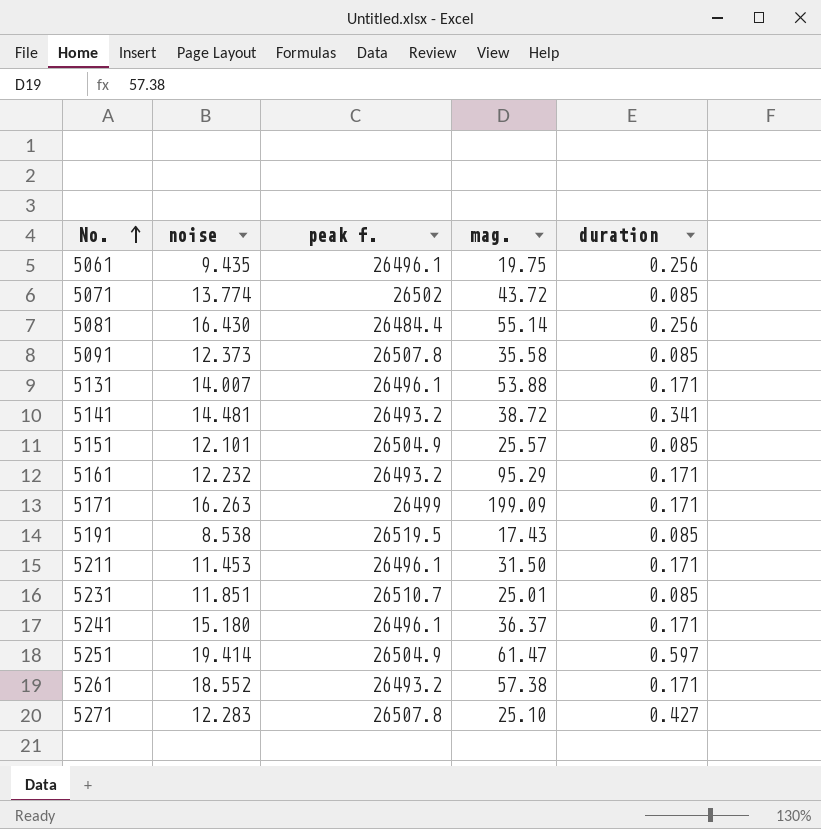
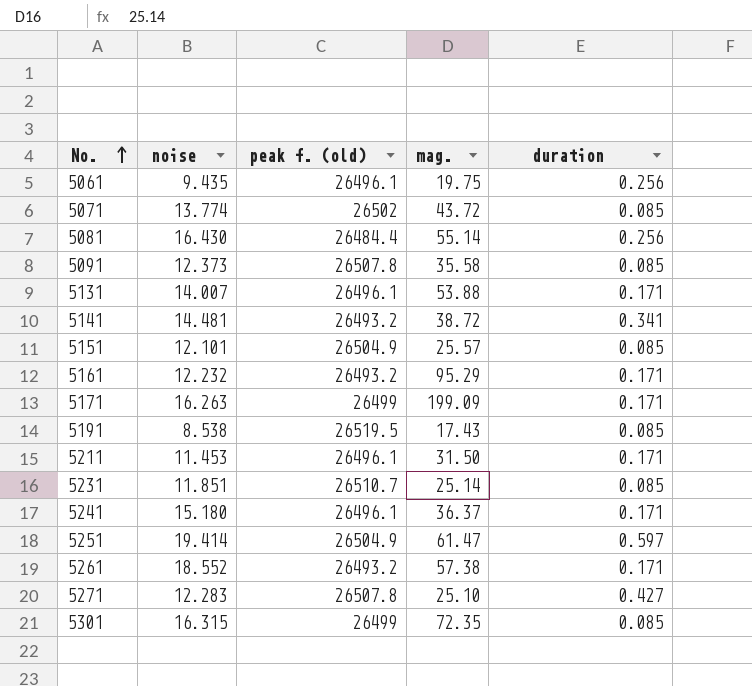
column name: peak f. -> peak f. (old)
5231 | mag.: 25.01 -> 25.14
row 5301: none -> 16.315 | 26499 | 72.35 | 0.085

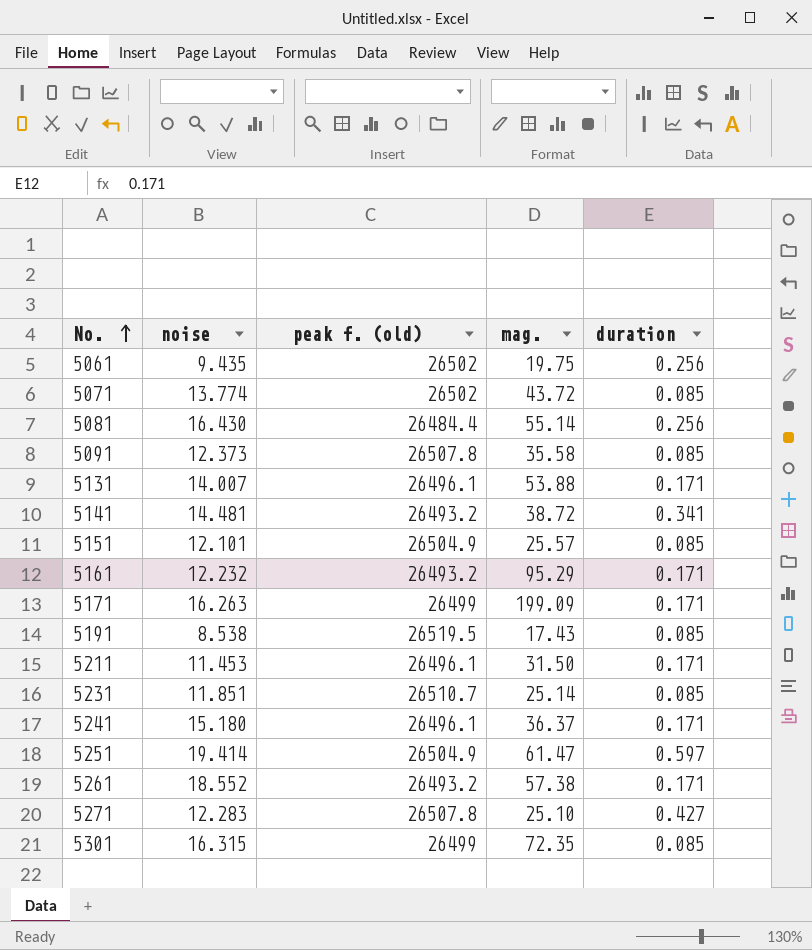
5061 | peak f. (old): 26496.1 -> 26502

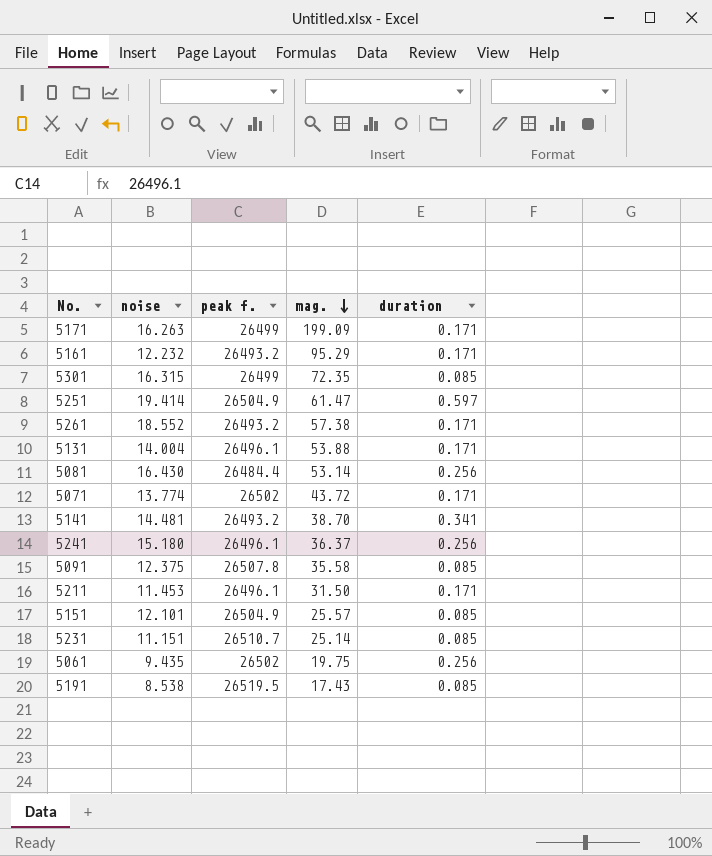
row order: No. ascending -> mag. descending
column name: peak f. (old) -> peak f.
row 5271: 12.283 | 26507.8 | 25.10 | 0.427 -> none
5131 | noise: 14.007 -> 14.004
5081 | mag.: 55.14 -> 53.14
5071 | duration: 0.085 -> 0.171
5141 | mag.: 38.72 -> 38.70
5241 | duration: 0.171 -> 0.256
5091 | noise: 12.373 -> 12.375
5231 | noise: 11.851 -> 11.151

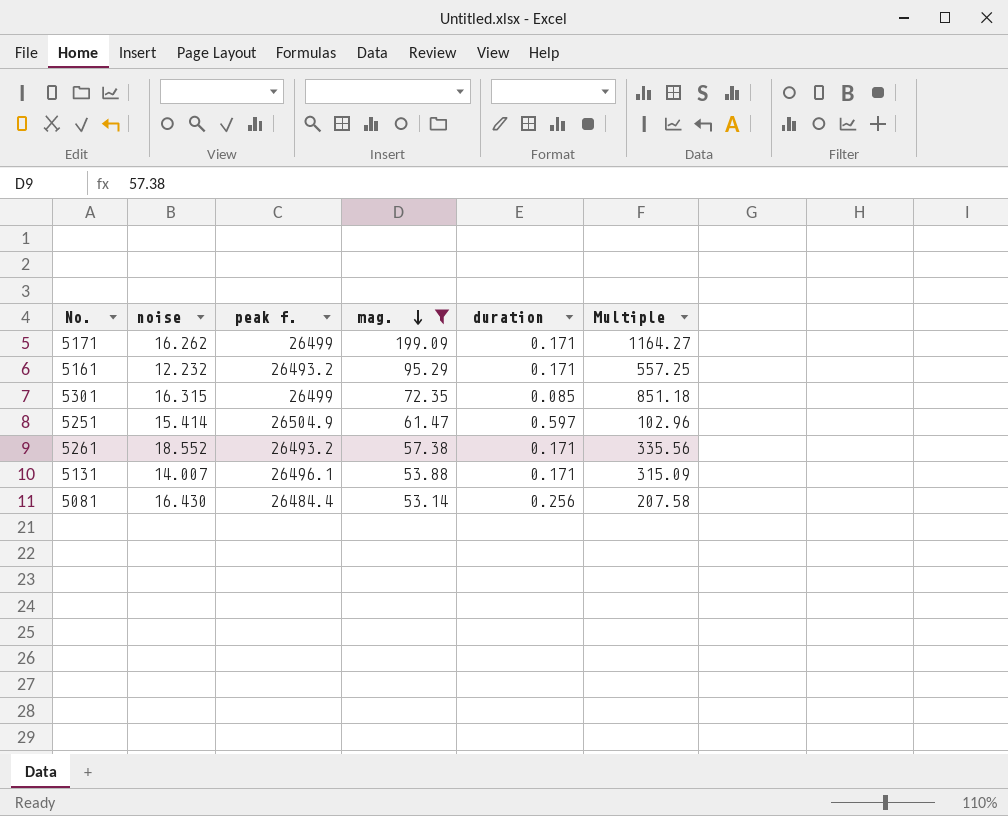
filter: none -> mag. >= 53.14
column Multiple | formula: none -> [mag.] / [duration]
5171 | noise: 16.263 -> 16.262
5251 | noise: 19.414 -> 15.414
5131 | noise: 14.004 -> 14.007

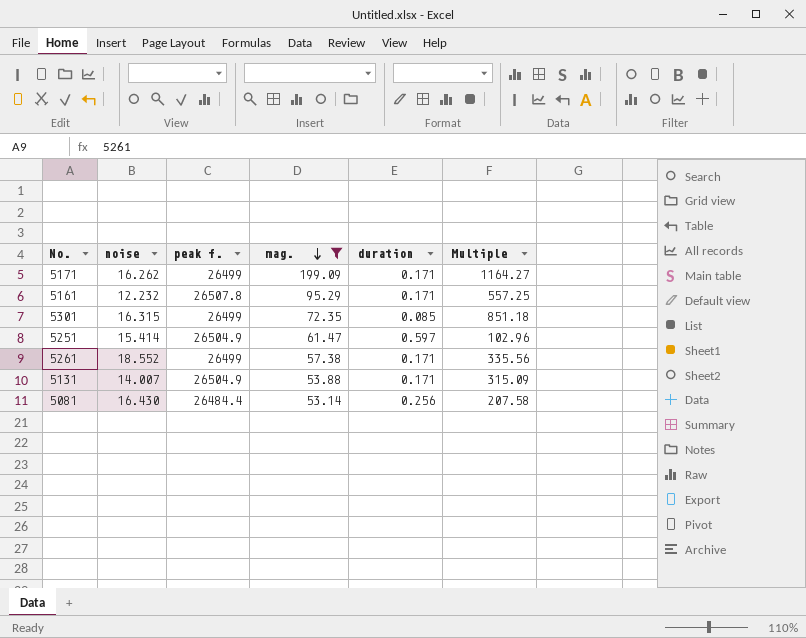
5161 | peak f.: 26493.2 -> 26507.8
5261 | peak f.: 26493.2 -> 26499
5131 | peak f.: 26496.1 -> 26504.9

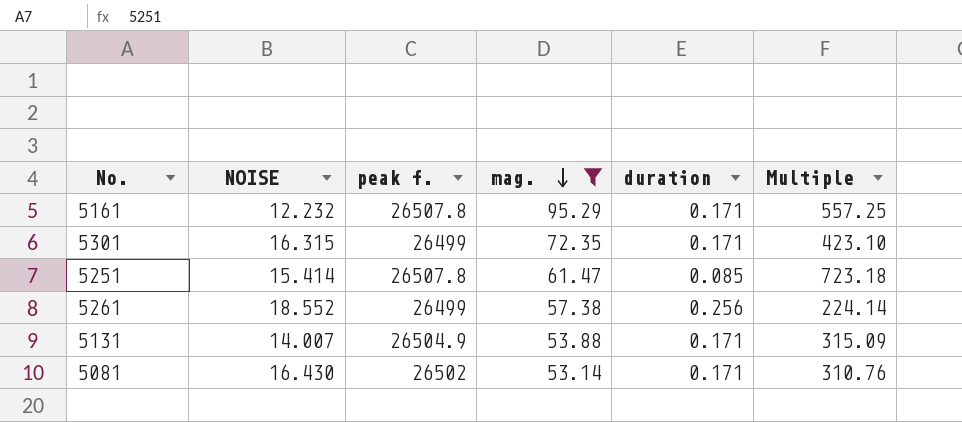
column name: noise -> NOISE
row 5171: 16.262 | 26499 | 199.09 | 0.171 | 1164.27 -> none
5301 | duration: 0.085 -> 0.171
5301 | Multiple: 851.18 -> 423.10
5251 | peak f.: 26504.9 -> 26507.8
5251 | duration: 0.597 -> 0.085
5251 | Multiple: 102.96 -> 723.18
5261 | duration: 0.171 -> 0.256
5261 | Multiple: 335.56 -> 224.14
5081 | peak f.: 26484.4 -> 26502
5081 | duration: 0.256 -> 0.171
5081 | Multiple: 207.58 -> 310.76

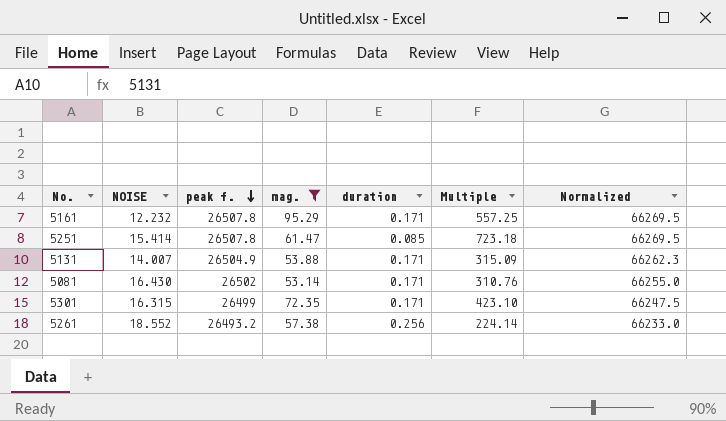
row order: mag. descending -> peak f. descending
column Normalized | formula: none -> [peak f.] * 2.5
5261 | peak f.: 26499 -> 26493.2

